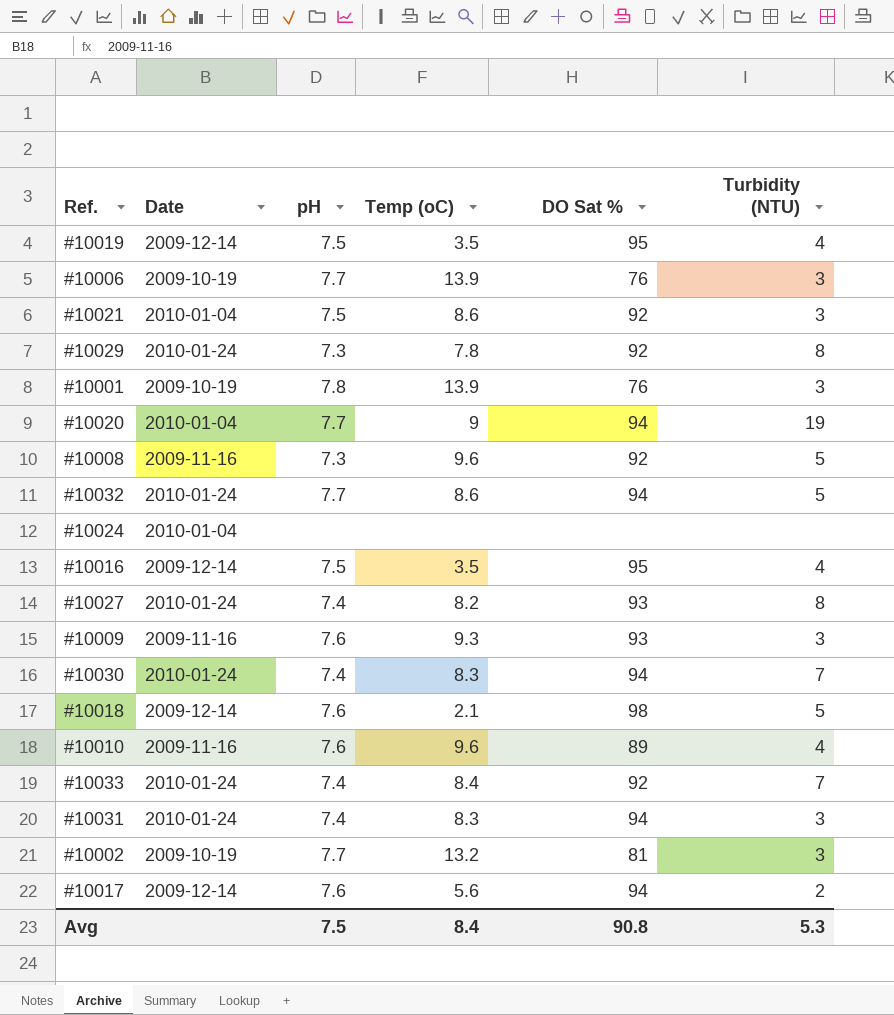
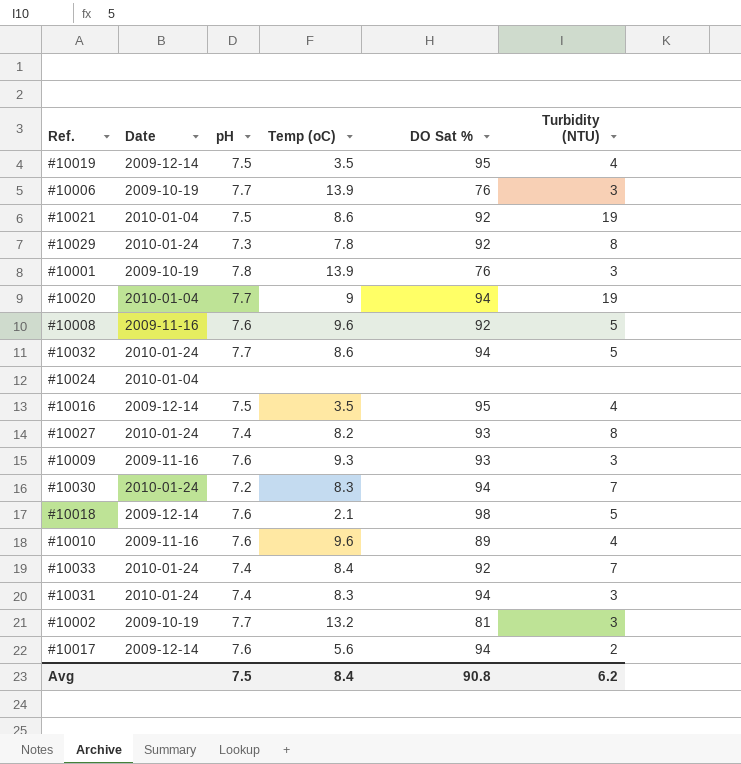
#10021 | Turbidity (NTU): 3 -> 19
#10008 | pH: 7.3 -> 7.6
#10030 | pH: 7.4 -> 7.2
Avg | Turbidity (NTU): 5.3 -> 6.2

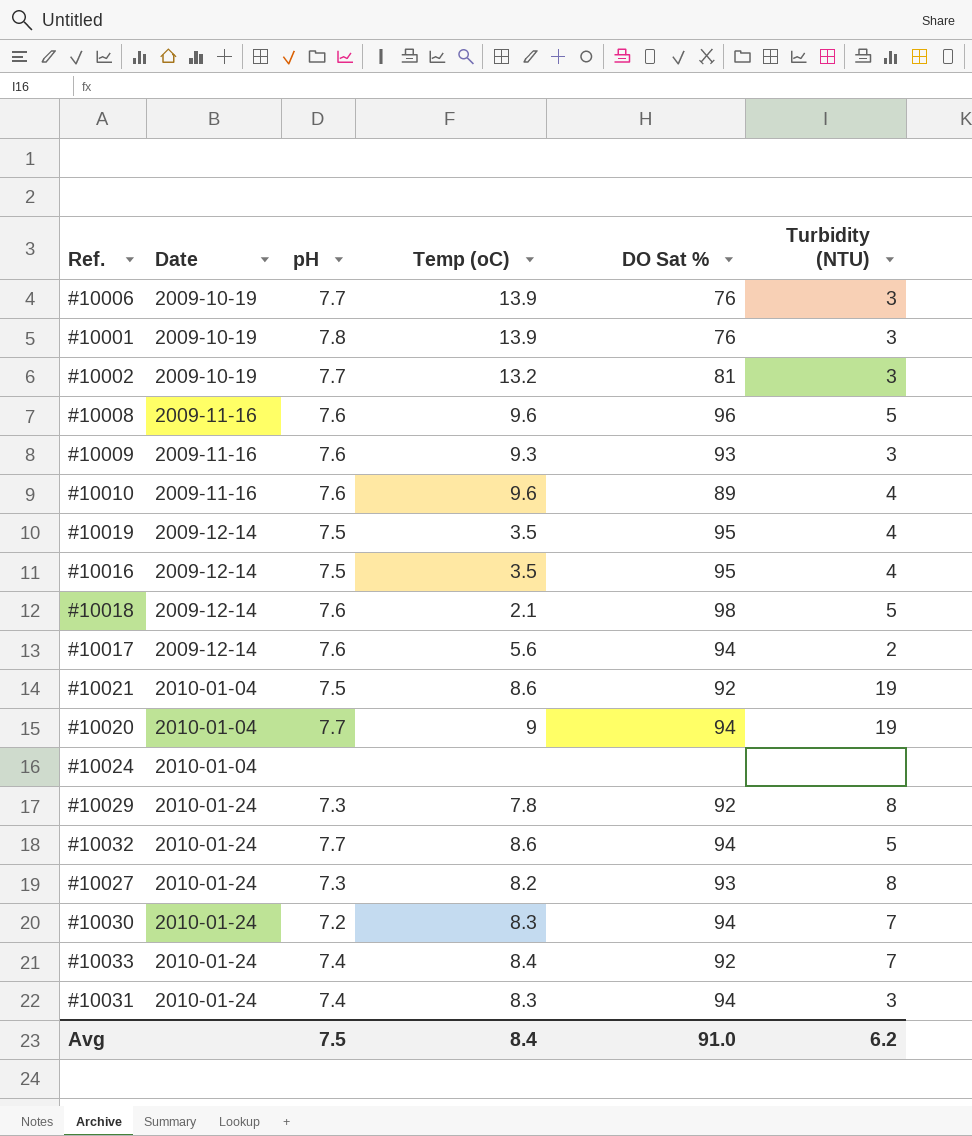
row order: none -> Date ascending
#10008 | DO Sat %: 92 -> 96
#10027 | pH: 7.4 -> 7.3
Avg | DO Sat %: 90.8 -> 91.0

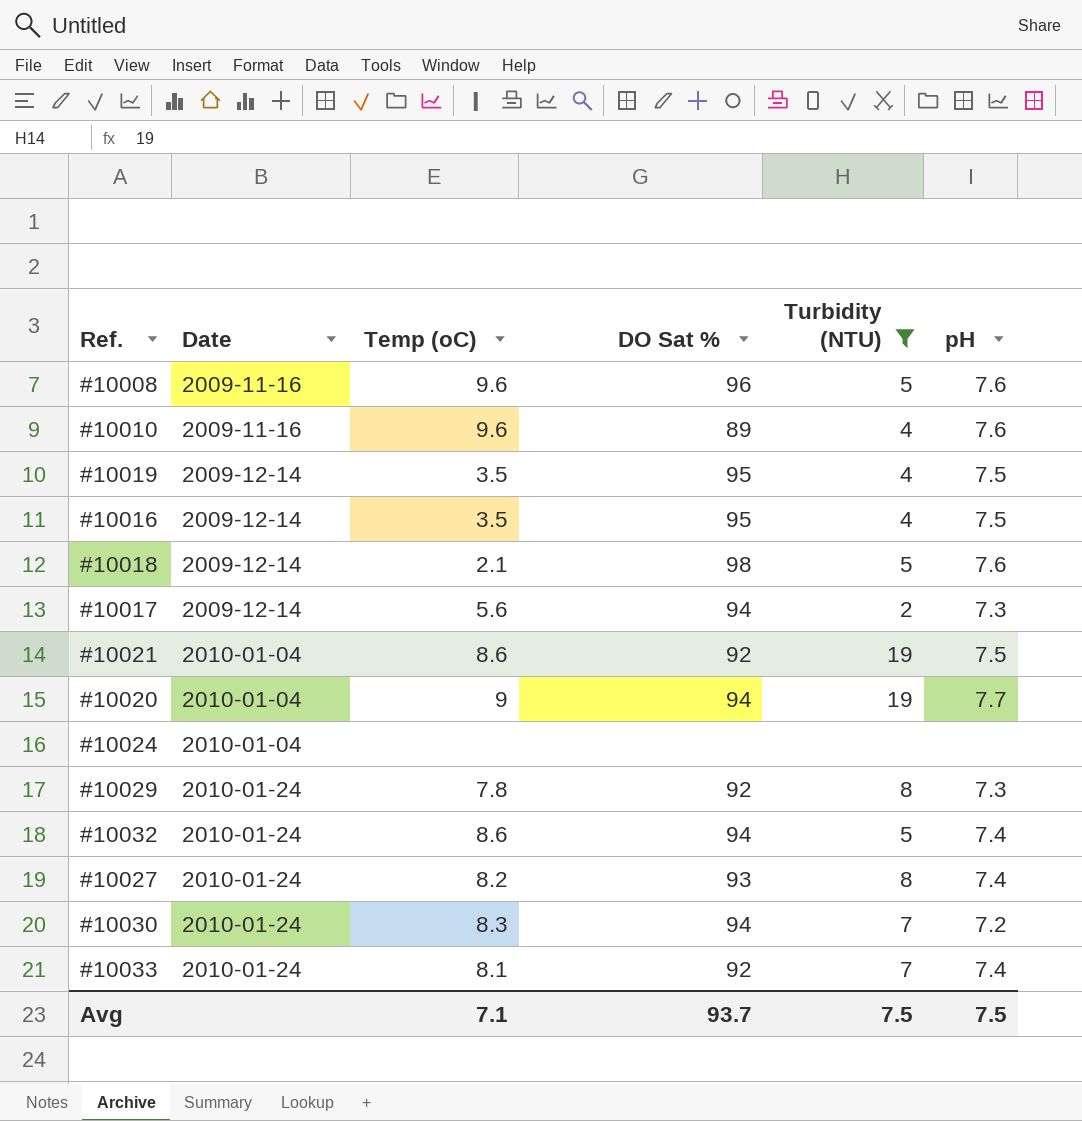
filter: none -> Turbidity (NTU) != 3
column pH | position: 3 -> 6
#10017 | pH: 7.6 -> 7.3
#10032 | pH: 7.7 -> 7.4
#10027 | pH: 7.3 -> 7.4
#10033 | Temp (oC): 8.4 -> 8.1
Avg | Temp (oC): 8.4 -> 7.1
Avg | DO Sat %: 91.0 -> 93.7
Avg | Turbidity (NTU): 6.2 -> 7.5

